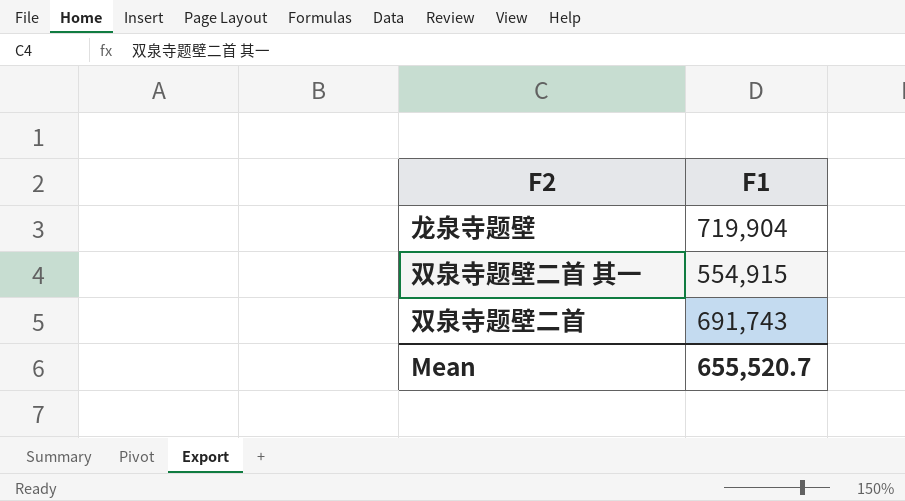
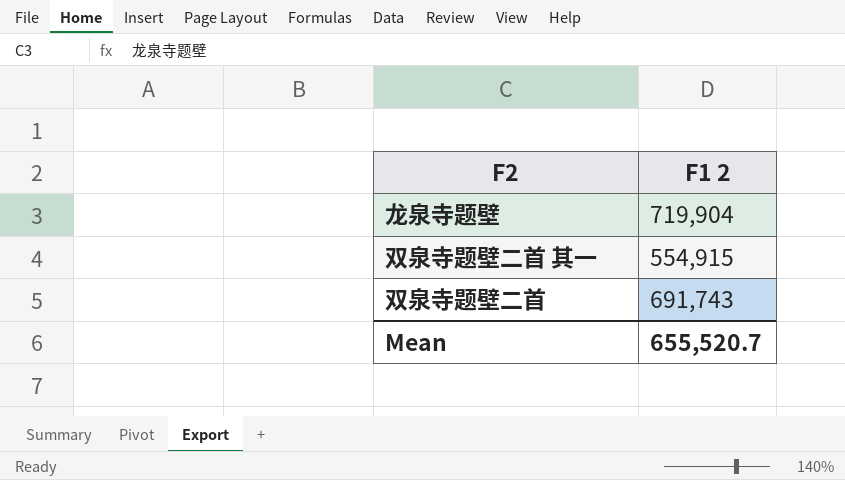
column name: F1 -> F1 2

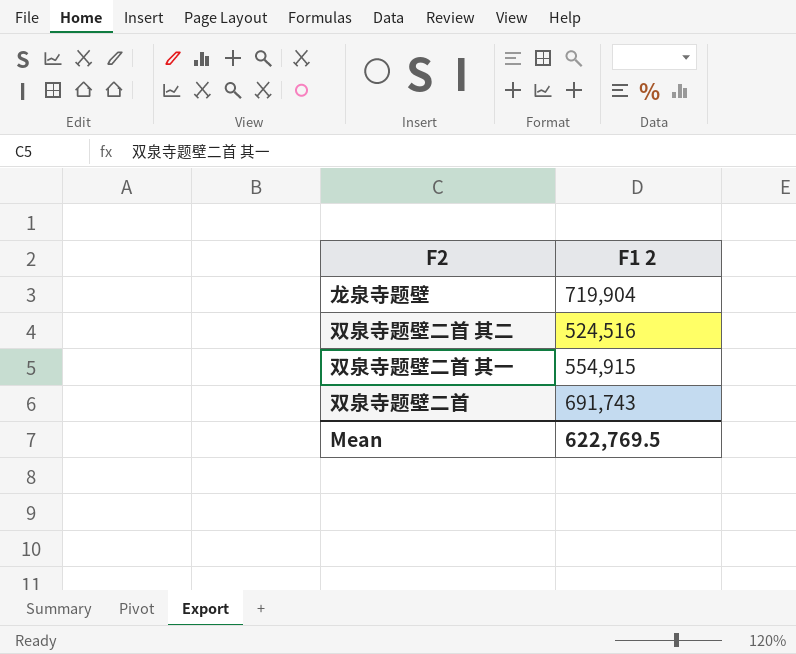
row 双泉寺题壁二首 其二: none -> 524,516
Mean | F1 2: 655,520.7 -> 622,769.5

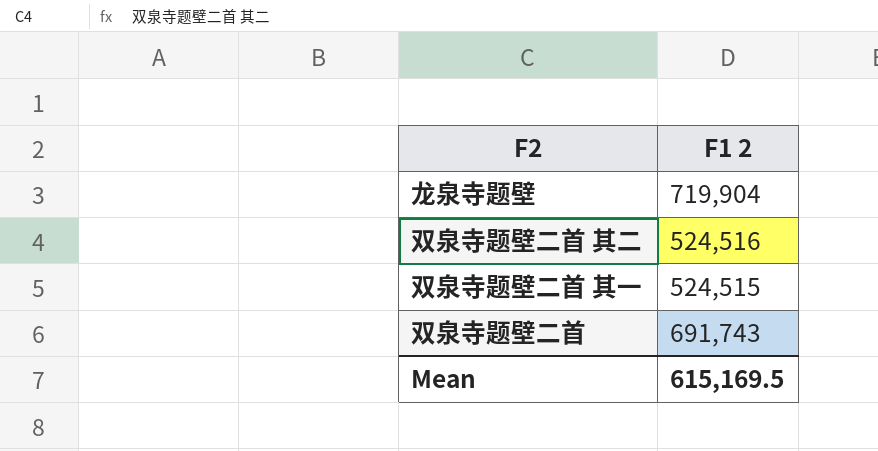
双泉寺题壁二首 其一 | F1 2: 554,915 -> 524,515
Mean | F1 2: 622,769.5 -> 615,169.5

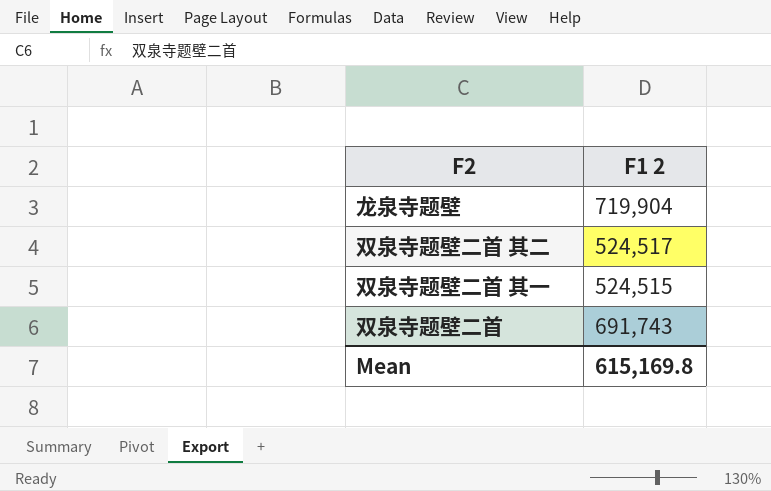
双泉寺题壁二首 其二 | F1 2: 524,516 -> 524,517
Mean | F1 2: 615,169.5 -> 615,169.8

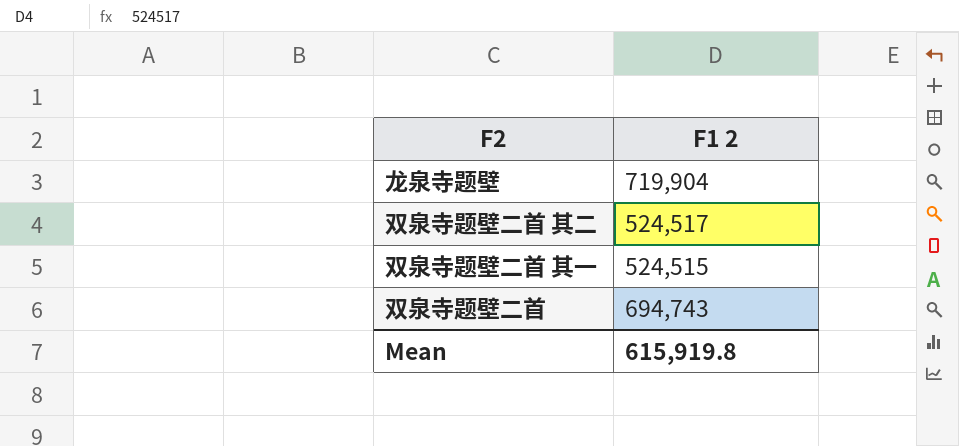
双泉寺题壁二首 | F1 2: 691,743 -> 694,743
Mean | F1 2: 615,169.8 -> 615,919.8

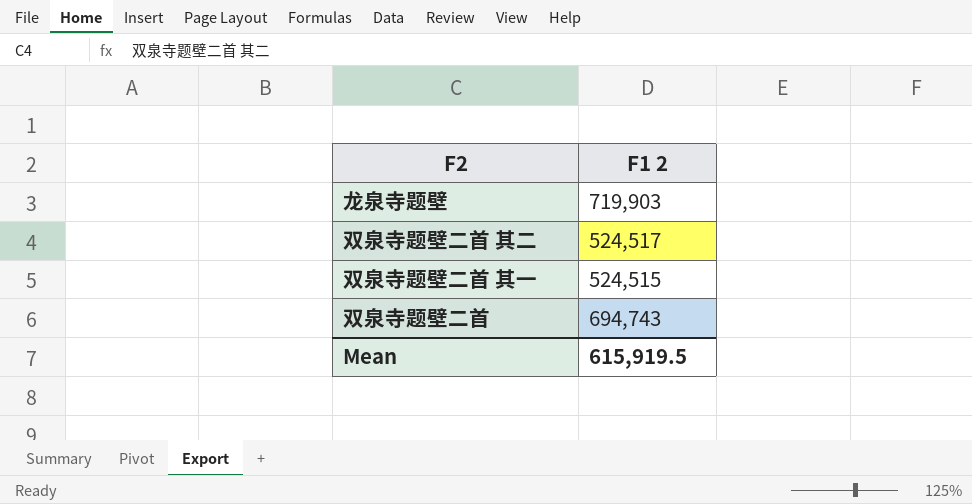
龙泉寺题壁 | F1 2: 719,904 -> 719,903
Mean | F1 2: 615,919.8 -> 615,919.5

